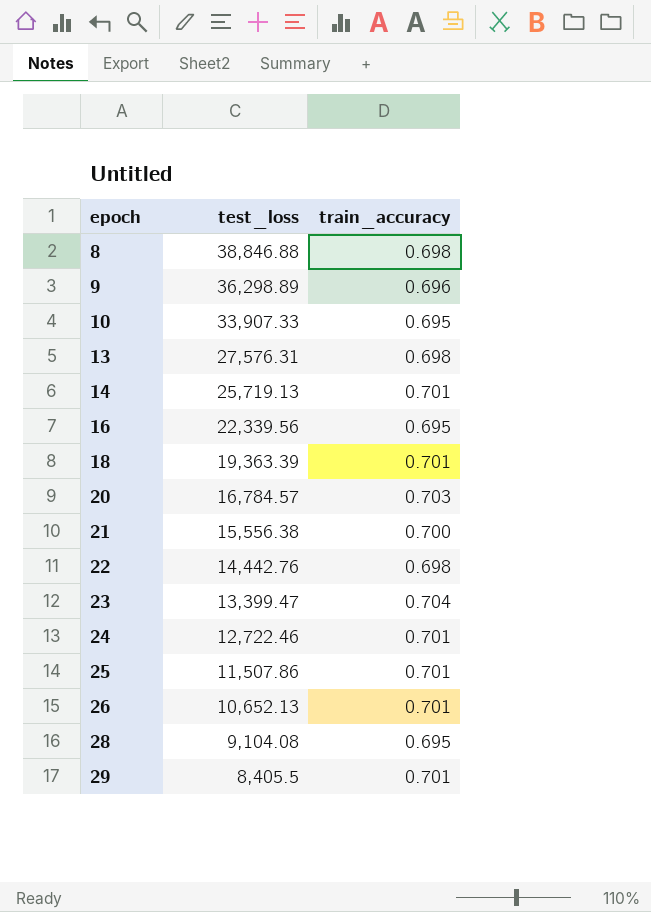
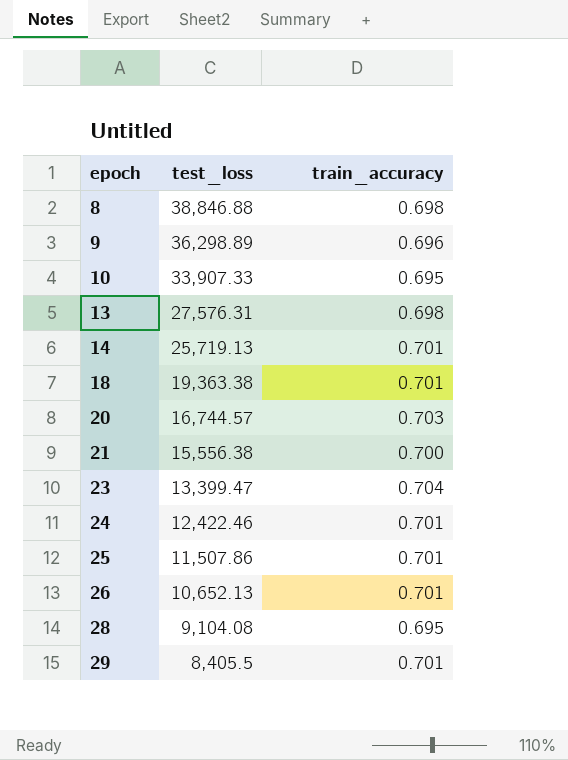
row 16: 22,339.56 | 0.695 -> none
row 22: 14,442.76 | 0.698 -> none
18 | test_loss: 19,363.39 -> 19,363.38
20 | test_loss: 16,784.57 -> 16,744.57
24 | test_loss: 12,722.46 -> 12,422.46

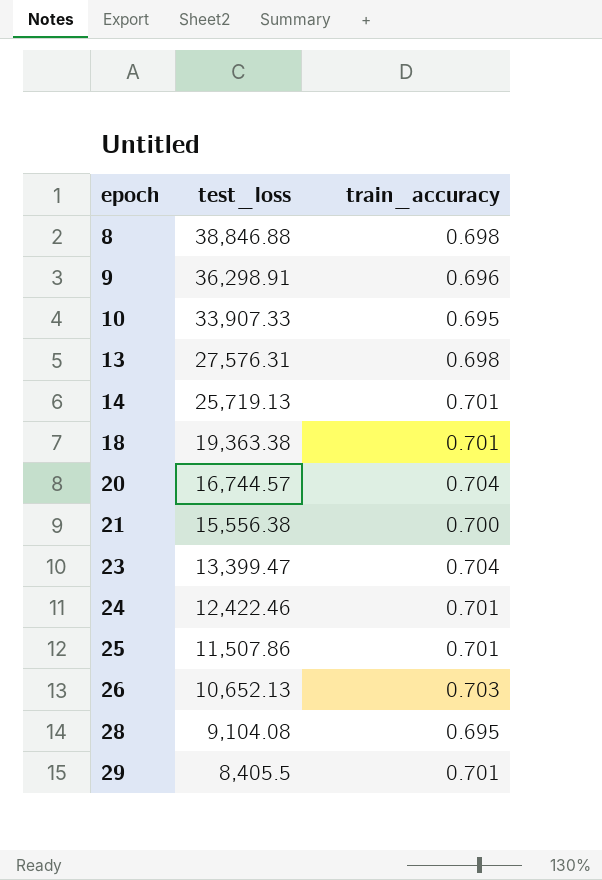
9 | test_loss: 36,298.89 -> 36,298.91
20 | train_accuracy: 0.703 -> 0.704
26 | train_accuracy: 0.701 -> 0.703

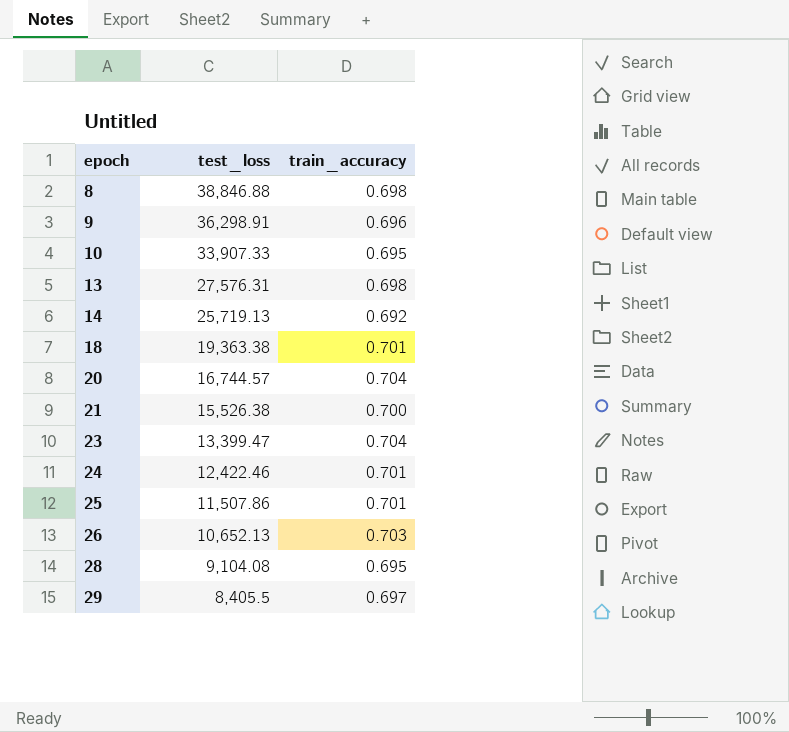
14 | train_accuracy: 0.701 -> 0.692
21 | test_loss: 15,556.38 -> 15,526.38
29 | train_accuracy: 0.701 -> 0.697

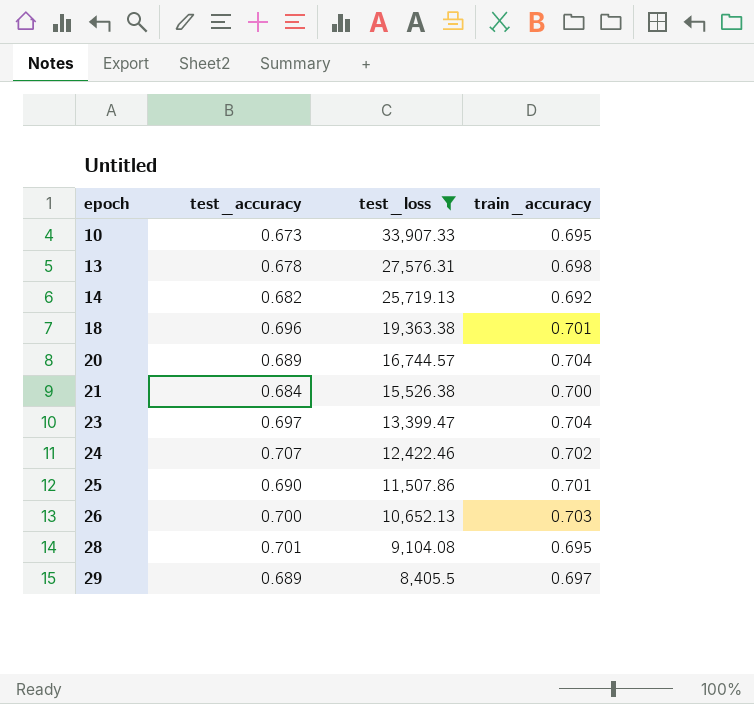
filter: none -> test_loss <= 33,907.33
column test_accuracy | position: none -> 2
24 | train_accuracy: 0.701 -> 0.702

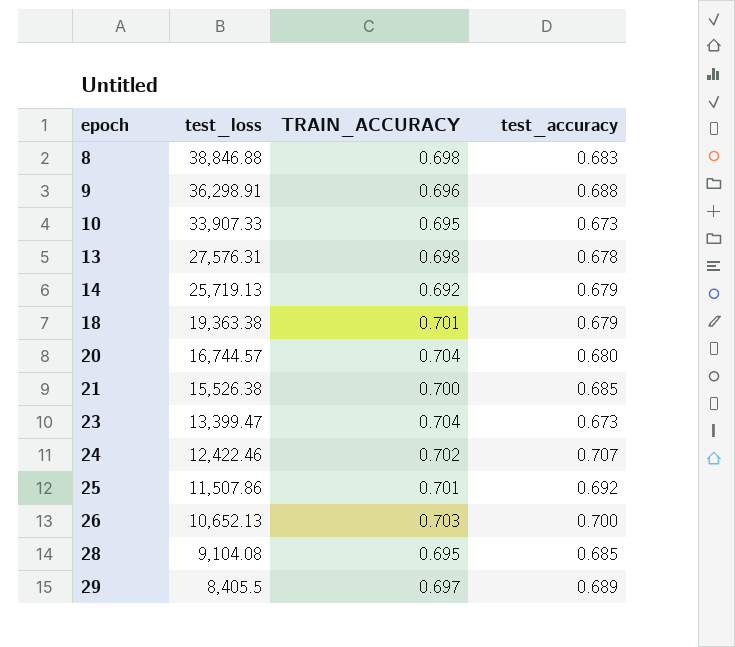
filter: test_loss <= 33,907.33 -> none
column name: train_accuracy -> TRAIN_ACCURACY
column test_accuracy | position: 2 -> 4
14 | test_accuracy: 0.682 -> 0.679
18 | test_accuracy: 0.696 -> 0.679
20 | test_accuracy: 0.689 -> 0.680
21 | test_accuracy: 0.684 -> 0.685
23 | test_accuracy: 0.697 -> 0.673
25 | test_accuracy: 0.690 -> 0.692
28 | test_accuracy: 0.701 -> 0.685

